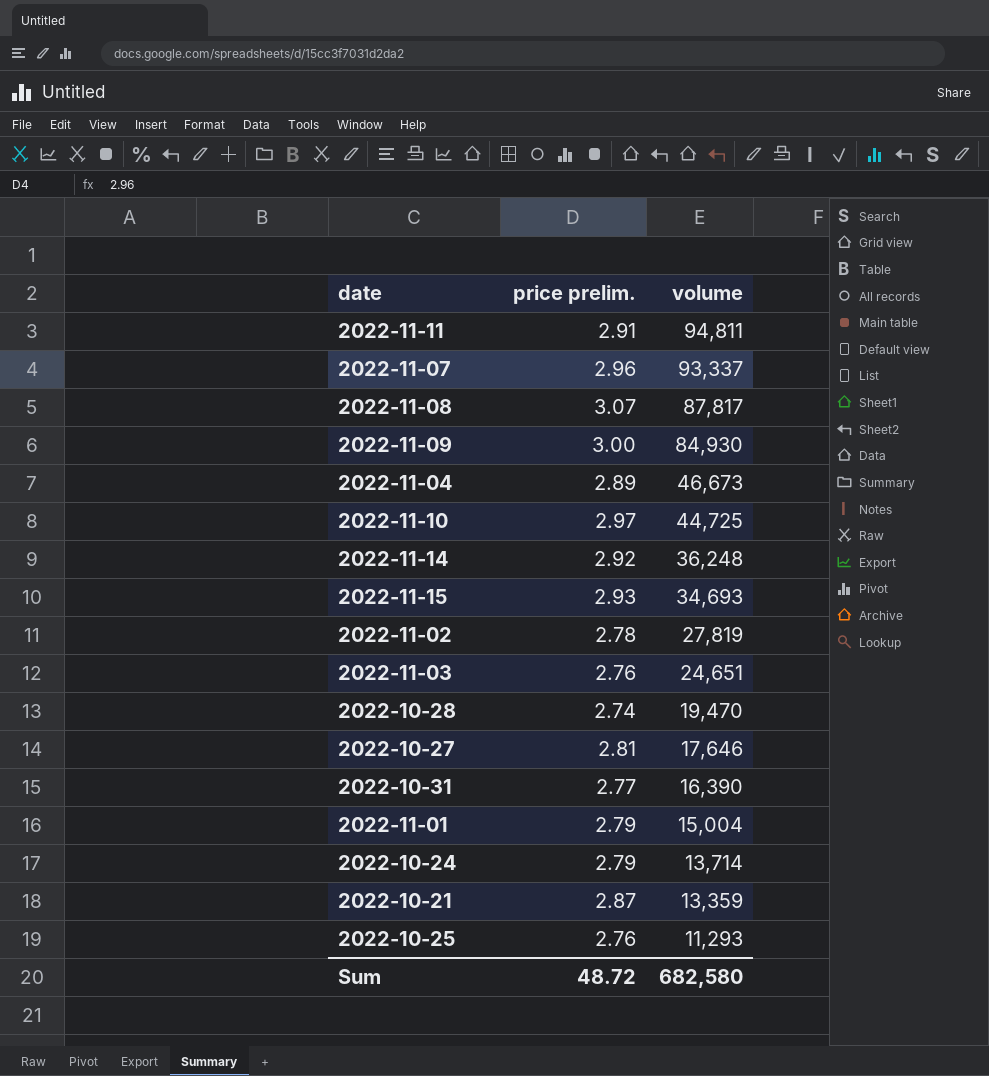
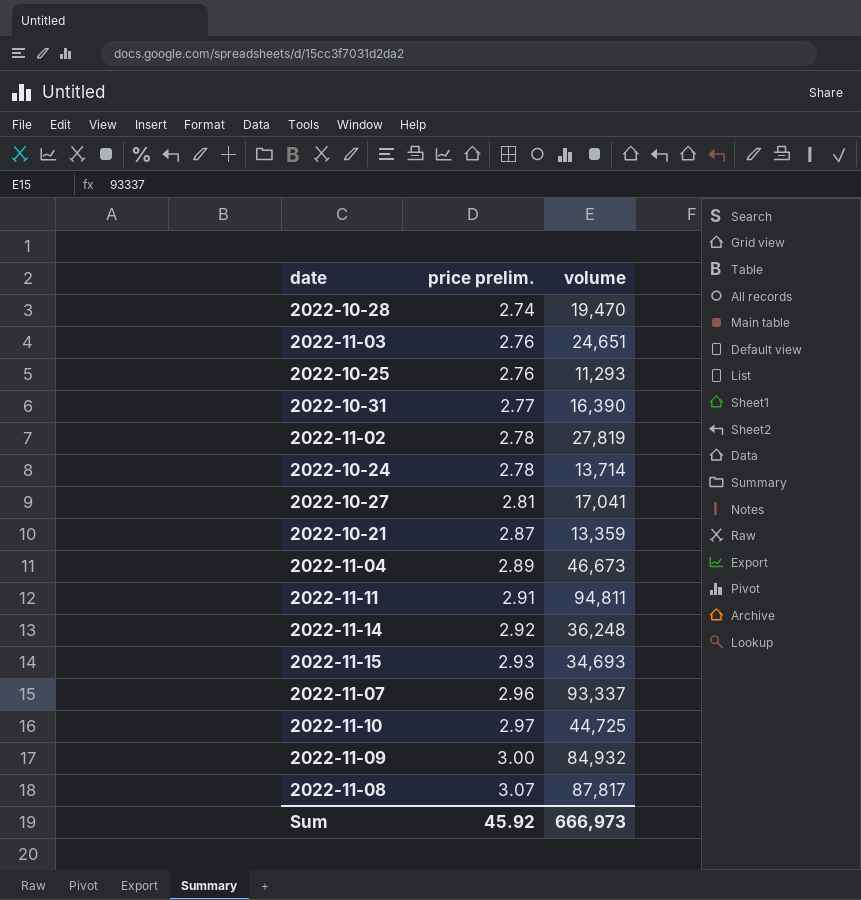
row order: volume descending -> price prelim. ascending
row 2022-11-01: 2.79 | 15,004 -> none
2022-10-24 | price prelim.: 2.79 -> 2.78
2022-10-27 | volume: 17,646 -> 17,041
2022-11-09 | volume: 84,930 -> 84,932
Sum | price prelim.: 48.72 -> 45.92
Sum | volume: 682,580 -> 666,973

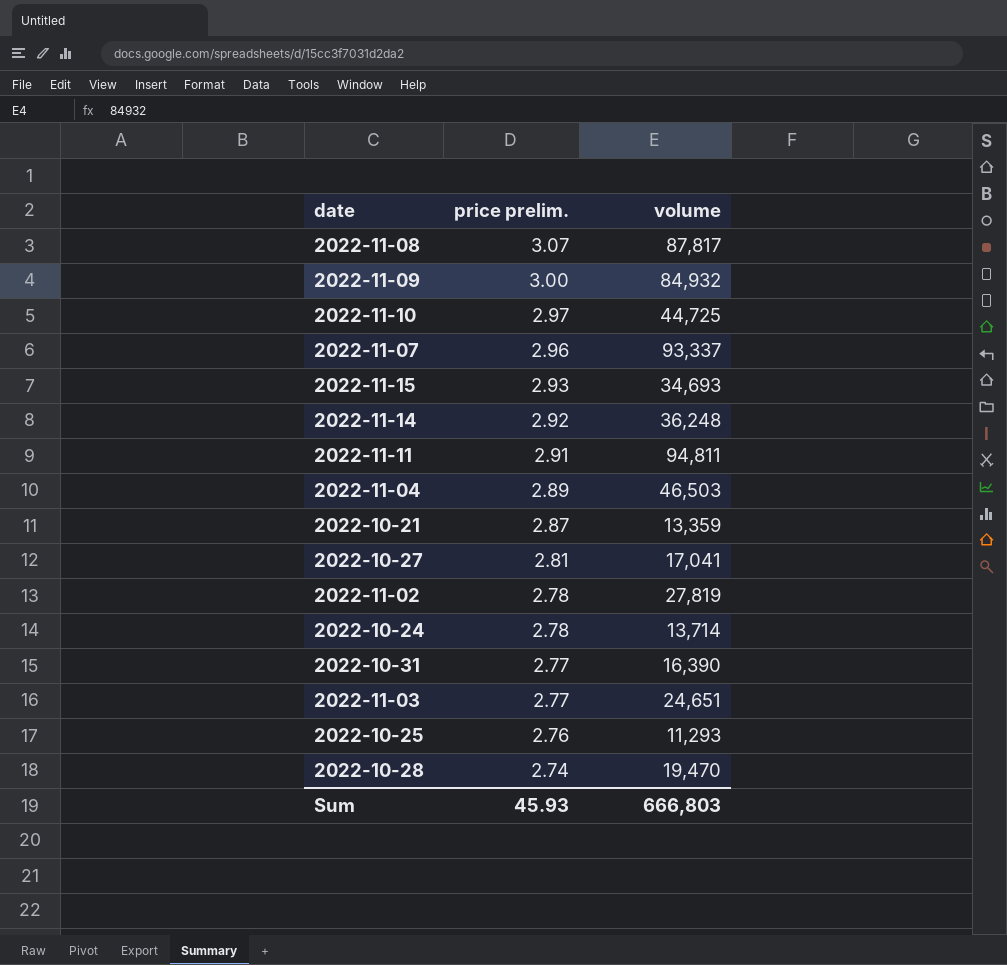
row order: price prelim. ascending -> price prelim. descending
2022-11-04 | volume: 46,673 -> 46,503
2022-11-03 | price prelim.: 2.76 -> 2.77
Sum | price prelim.: 45.92 -> 45.93
Sum | volume: 666,973 -> 666,803

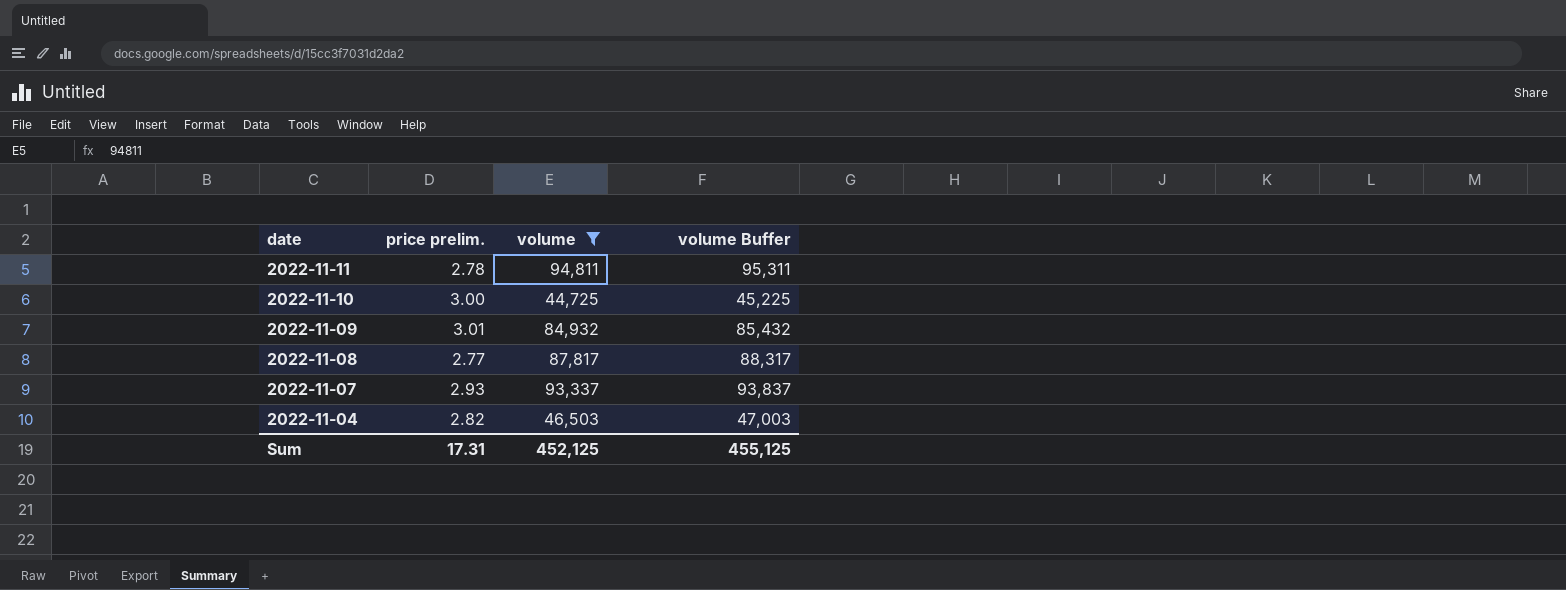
filter: none -> volume >= 44,725
row order: price prelim. descending -> date descending
column volume Buffer | formula: none -> [volume] + 500
2022-11-11 | price prelim.: 2.91 -> 2.78
2022-11-10 | price prelim.: 2.97 -> 3.00
2022-11-09 | price prelim.: 3.00 -> 3.01
2022-11-08 | price prelim.: 3.07 -> 2.77
2022-11-07 | price prelim.: 2.96 -> 2.93
2022-11-04 | price prelim.: 2.89 -> 2.82
Sum | price prelim.: 45.93 -> 17.31
Sum | volume: 666,803 -> 452,125

